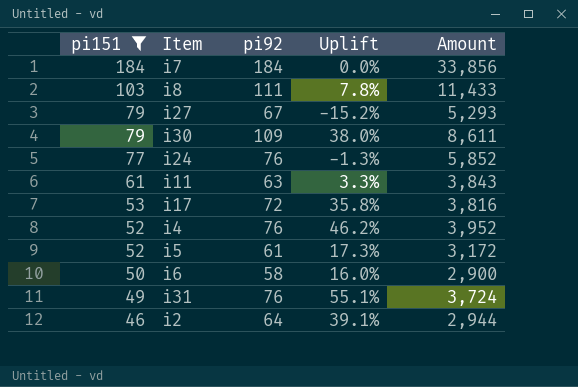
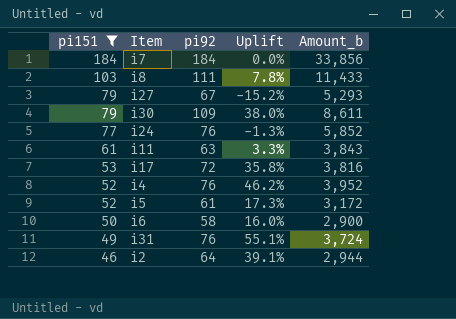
column name: Amount -> Amount_b

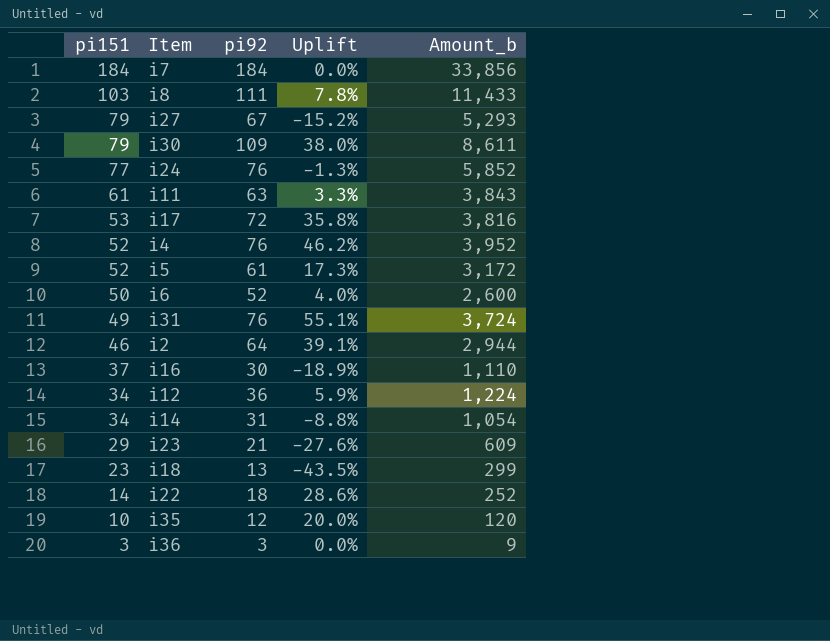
filter: pi151 >= 46 -> none
i6 | pi92: 58 -> 52
i6 | Uplift: 16.0% -> 4.0%
i6 | Amount_b: 2,900 -> 2,600

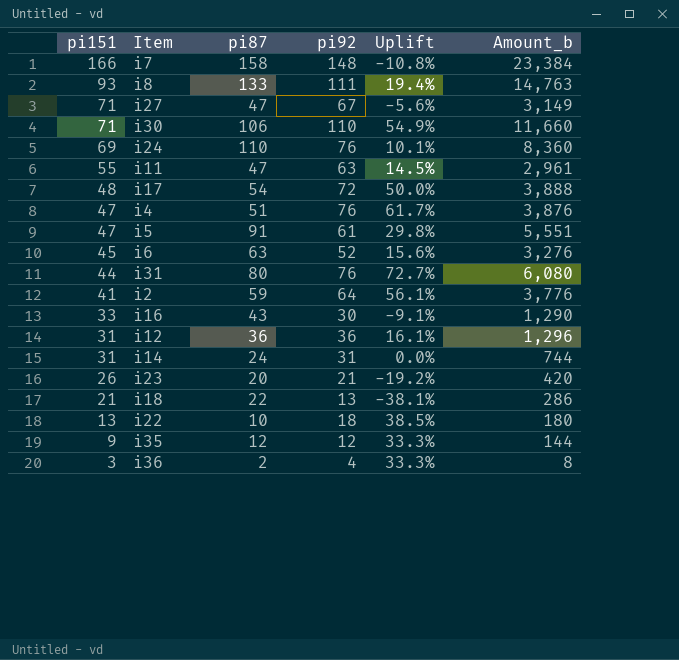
column pi87 | position: none -> 3
column Amount_b | formula: [pi151] * [pi92] -> [pi87] * [pi92]
i7 | pi151: 184 -> 166
i7 | pi92: 184 -> 148
i7 | Uplift: 0.0% -> -10.8%
i8 | pi151: 103 -> 93
i8 | Uplift: 7.8% -> 19.4%
i27 | pi151: 79 -> 71
i27 | Uplift: -15.2% -> -5.6%
i30 | pi151: 79 -> 71
i30 | pi92: 109 -> 110
i30 | Uplift: 38.0% -> 54.9%
i24 | pi151: 77 -> 69
i24 | Uplift: -1.3% -> 10.1%
i11 | pi151: 61 -> 55
i11 | Uplift: 3.3% -> 14.5%
i17 | pi151: 53 -> 48
i17 | Uplift: 35.8% -> 50.0%
i4 | pi151: 52 -> 47
i4 | Uplift: 46.2% -> 61.7%
i5 | pi151: 52 -> 47
i5 | Uplift: 17.3% -> 29.8%
i6 | pi151: 50 -> 45
i6 | Uplift: 4.0% -> 15.6%
i31 | pi151: 49 -> 44
i31 | Uplift: 55.1% -> 72.7%
i2 | pi151: 46 -> 41
i2 | Uplift: 39.1% -> 56.1%
i16 | pi151: 37 -> 33
i16 | Uplift: -18.9% -> -9.1%
i12 | pi151: 34 -> 31
i12 | Uplift: 5.9% -> 16.1%
i14 | pi151: 34 -> 31
i14 | Uplift: -8.8% -> 0.0%
i23 | pi151: 29 -> 26
i23 | Uplift: -27.6% -> -19.2%
i18 | pi151: 23 -> 21
i18 | Uplift: -43.5% -> -38.1%
i22 | pi151: 14 -> 13
i22 | Uplift: 28.6% -> 38.5%
i35 | pi151: 10 -> 9
i35 | Uplift: 20.0% -> 33.3%
i36 | pi92: 3 -> 4
i36 | Uplift: 0.0% -> 33.3%

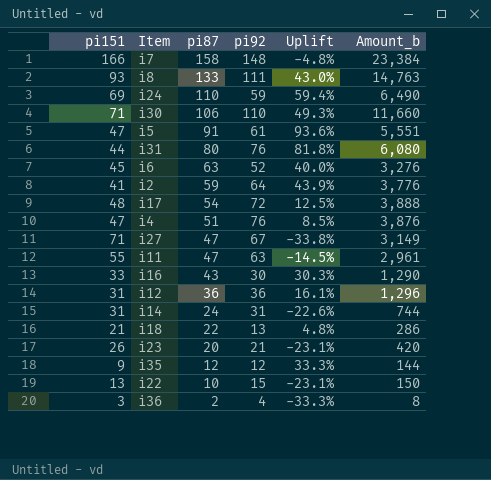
row order: pi151 descending -> pi87 descending
column Uplift | formula: ([pi92] - [pi151]) / [pi151] -> ([pi87] - [pi151]) / [pi151]
i24 | pi92: 76 -> 59
i24 | Amount_b: 8,360 -> 6,490
i22 | pi92: 18 -> 15
i22 | Amount_b: 180 -> 150

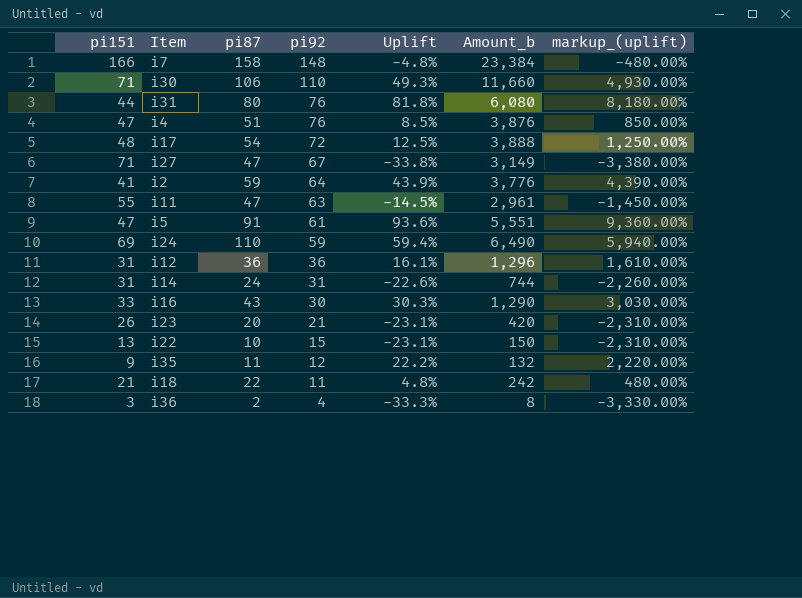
row order: pi87 descending -> pi92 descending
column markup_(uplift) | formula: none -> [Uplift] * 100
row i8: 93 | 133 | 111 | 43.0% | 14,763 -> none
row i6: 45 | 63 | 52 | 40.0% | 3,276 -> none
i35 | pi87: 12 -> 11
i35 | Uplift: 33.3% -> 22.2%
i35 | Amount_b: 144 -> 132
i18 | pi92: 13 -> 11
i18 | Amount_b: 286 -> 242

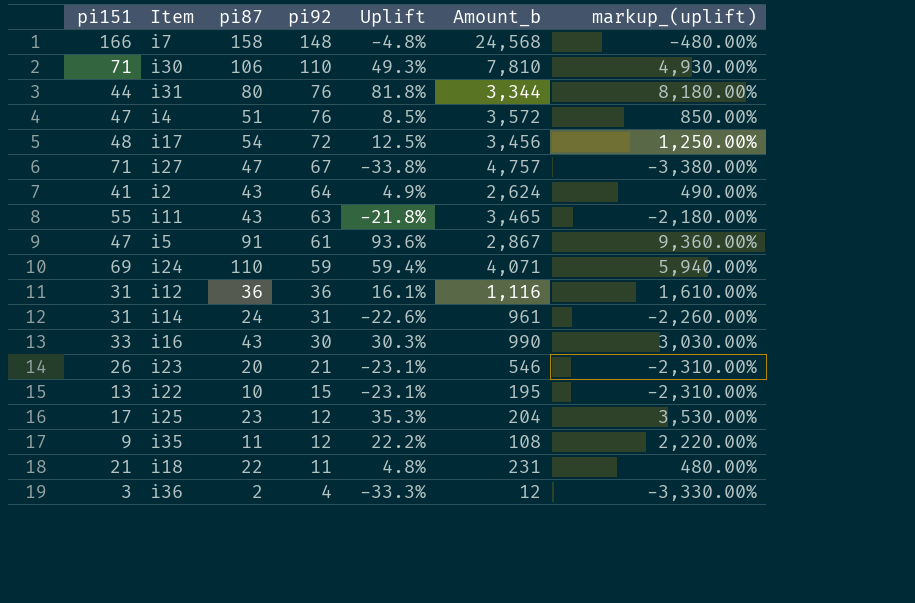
column Amount_b | formula: [pi87] * [pi92] -> [pi151] * [pi92]
i2 | pi87: 59 -> 43
i2 | Uplift: 43.9% -> 4.9%
i2 | markup_(uplift): 4,390.00% -> 490.00%
i11 | pi87: 47 -> 43
i11 | Uplift: -14.5% -> -21.8%
i11 | markup_(uplift): -1,450.00% -> -2,180.00%
row i25: none -> 17 | 23 | 12 | 35.3% | 204 | 3,530.00%

